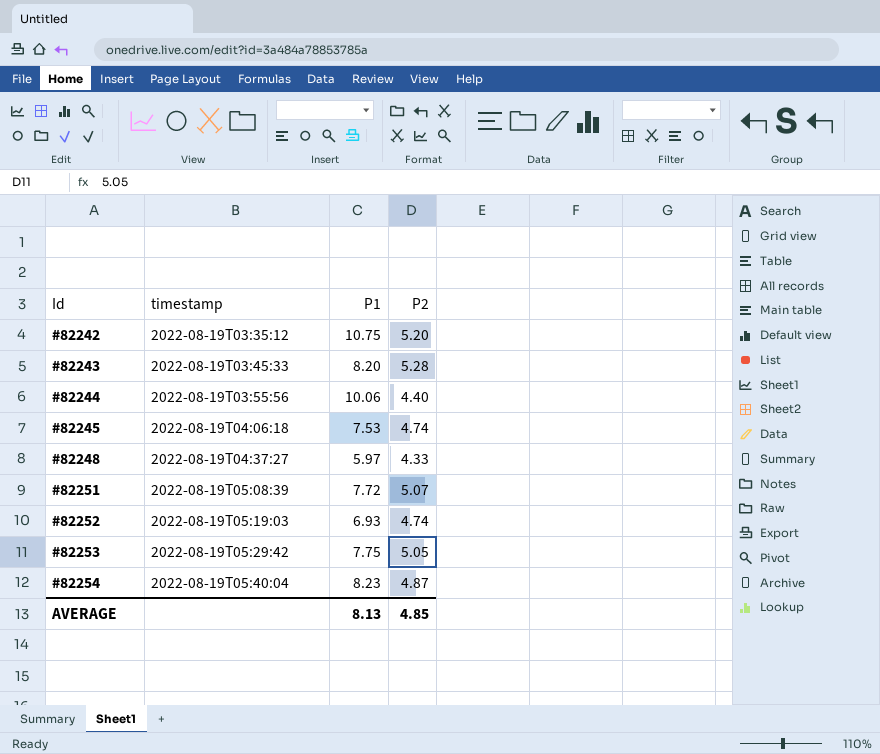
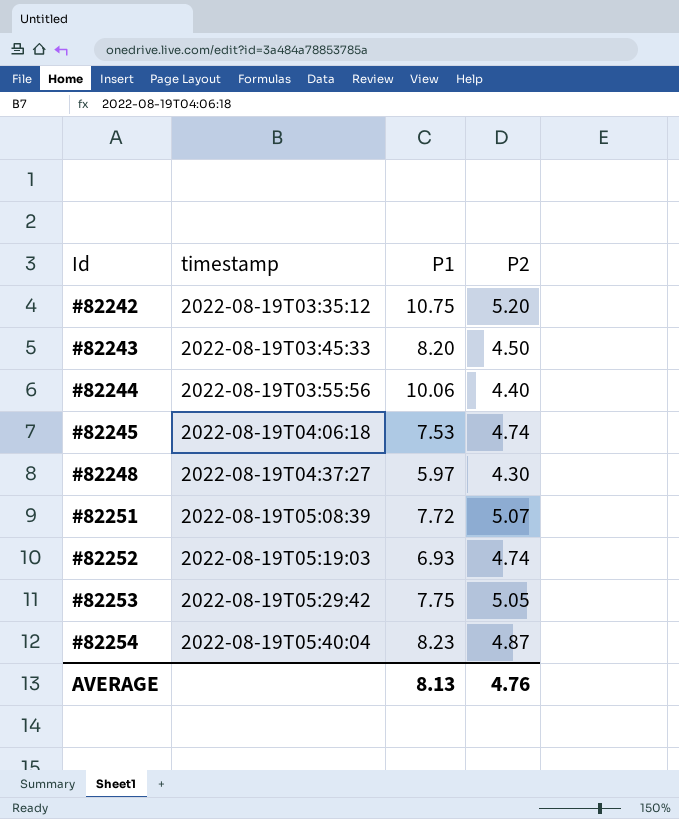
#82243 | P2: 5.28 -> 4.50
#82248 | P2: 4.33 -> 4.30
AVERAGE | P2: 4.85 -> 4.76

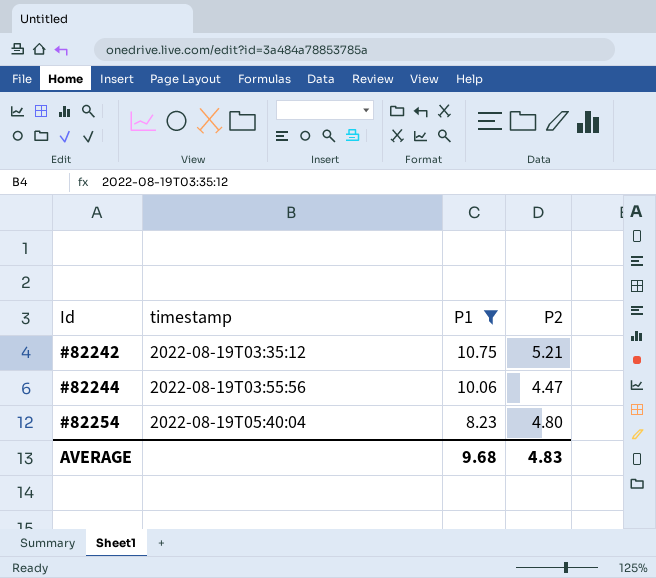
filter: none -> P1 >= 8.23
#82242 | P2: 5.20 -> 5.21
#82244 | P2: 4.40 -> 4.47
#82254 | P2: 4.87 -> 4.80
AVERAGE | P1: 8.13 -> 9.68
AVERAGE | P2: 4.76 -> 4.83

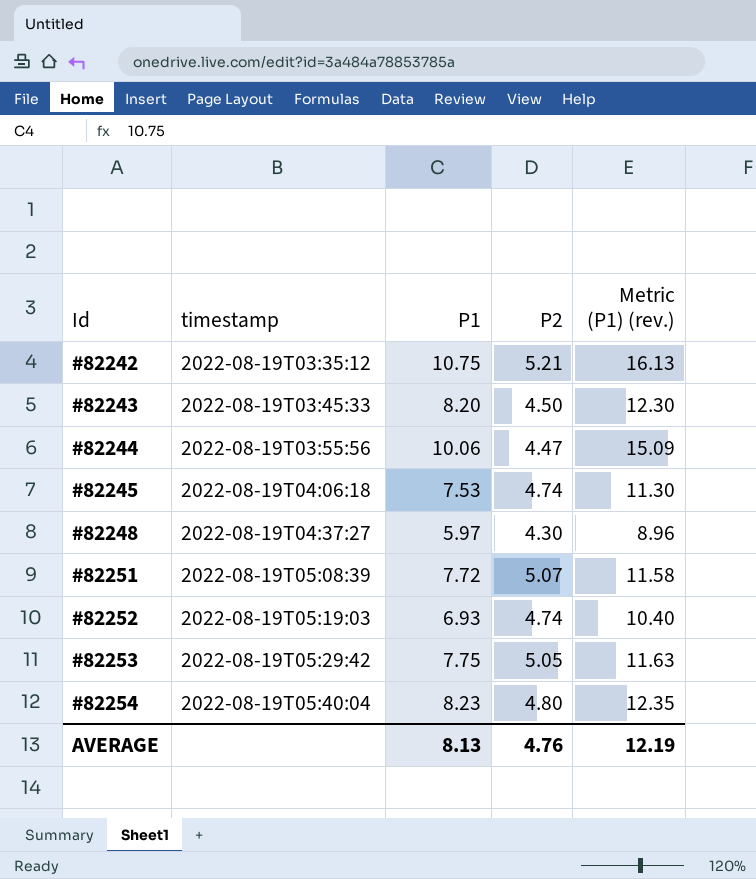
filter: P1 >= 8.23 -> none
column Metric (P1) (rev.) | formula: none -> [P1] * 1.5
AVERAGE | P1: 9.68 -> 8.13
AVERAGE | P2: 4.83 -> 4.76

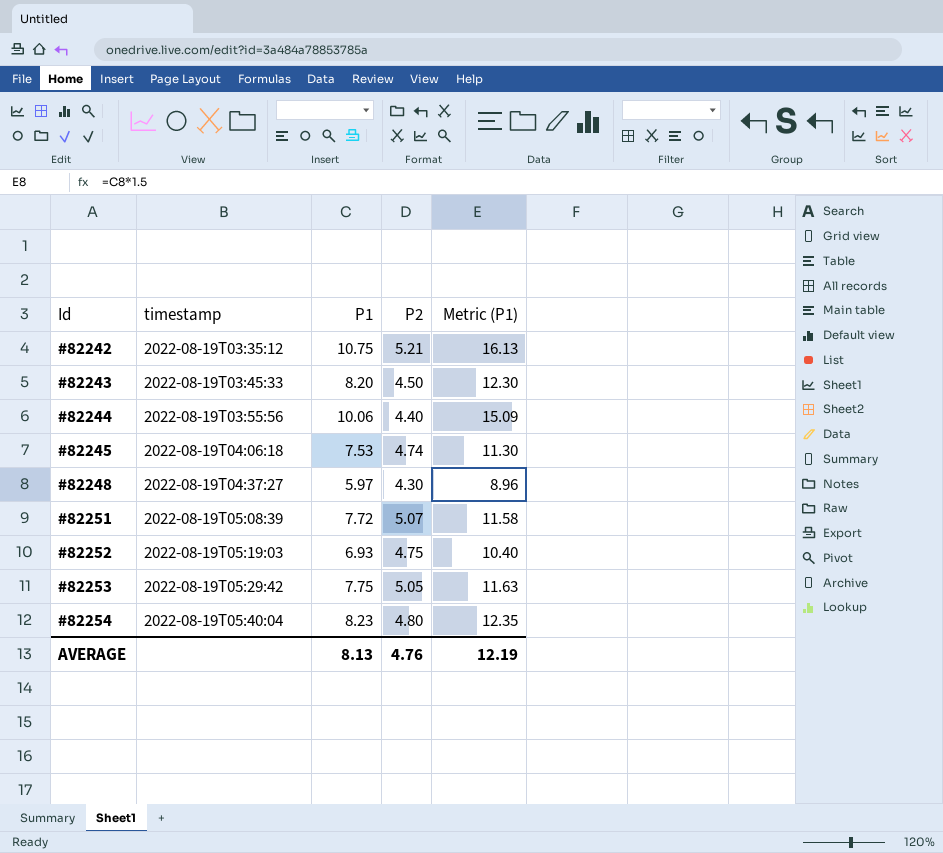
column name: Metric (P1) (rev.) -> Metric (P1)
#82244 | P2: 4.47 -> 4.40
#82252 | P2: 4.74 -> 4.75

